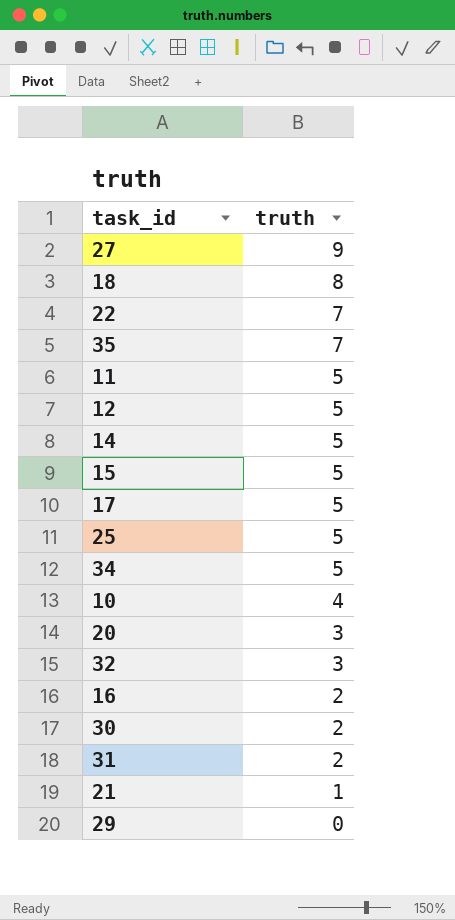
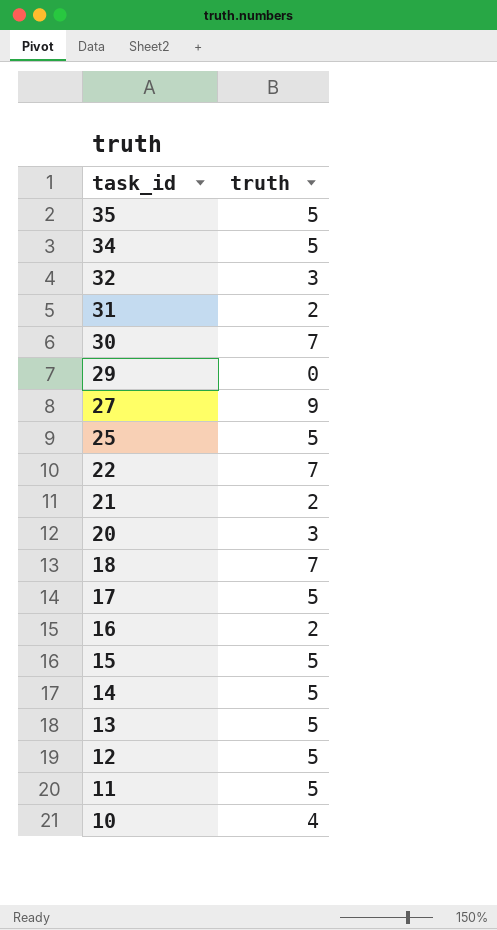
row order: truth descending -> task_id descending
35 | truth: 7 -> 5
30 | truth: 2 -> 7
21 | truth: 1 -> 2
18 | truth: 8 -> 7
row 13: none -> 5

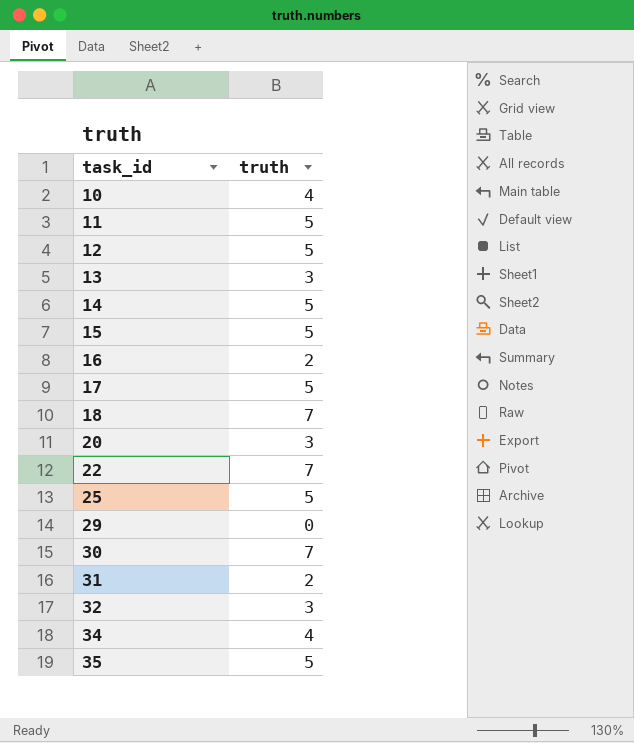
row order: task_id descending -> task_id ascending
row 27: 9 -> none
row 21: 2 -> none
13 | truth: 5 -> 3
34 | truth: 5 -> 4

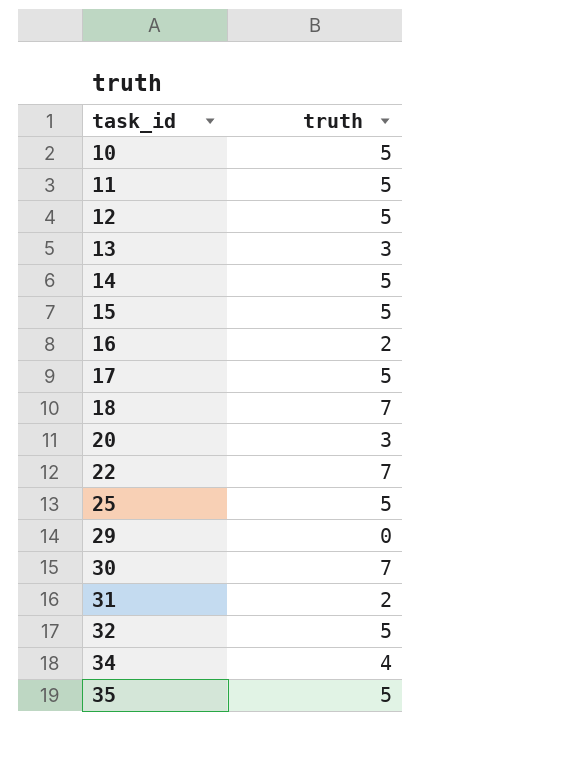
10 | truth: 4 -> 5
32 | truth: 3 -> 5

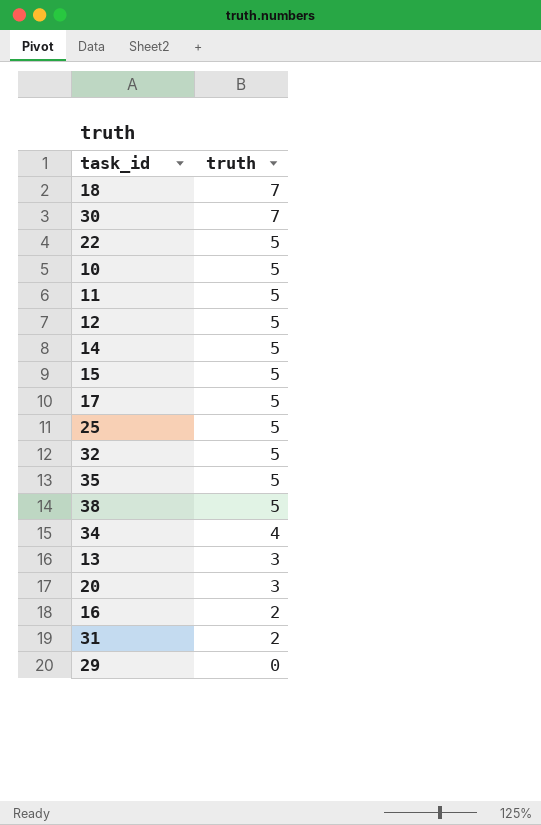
row order: task_id ascending -> truth descending
22 | truth: 7 -> 5
row 38: none -> 5

